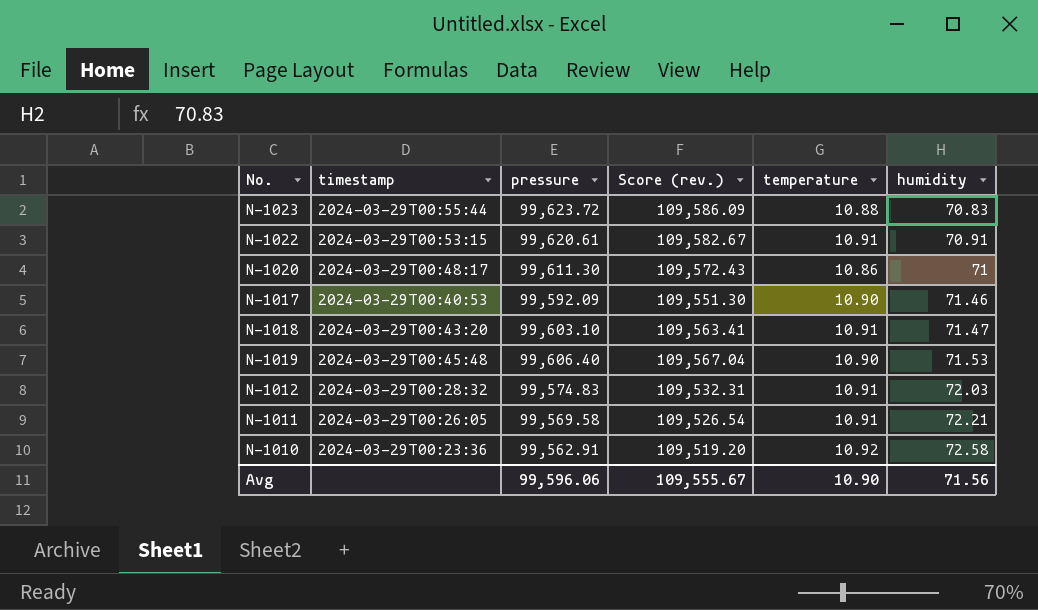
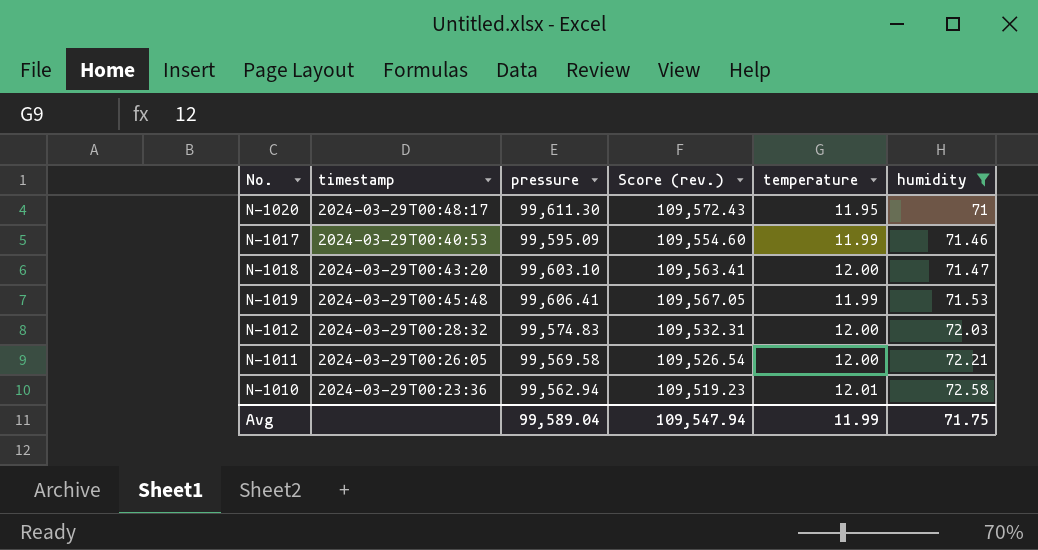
filter: none -> humidity >= 71
N-1020 | temperature: 10.86 -> 11.95
N-1017 | pressure: 99,592.09 -> 99,595.09
N-1017 | Score (rev.): 109,551.30 -> 109,554.60
N-1017 | temperature: 10.90 -> 11.99
N-1018 | temperature: 10.91 -> 12.00
N-1019 | pressure: 99,606.40 -> 99,606.41
N-1019 | Score (rev.): 109,567.04 -> 109,567.05
N-1019 | temperature: 10.90 -> 11.99
N-1012 | temperature: 10.91 -> 12.00
N-1011 | temperature: 10.91 -> 12.00
N-1010 | pressure: 99,562.91 -> 99,562.94
N-1010 | Score (rev.): 109,519.20 -> 109,519.23
N-1010 | temperature: 10.92 -> 12.01
Avg | pressure: 99,596.06 -> 99,589.04
Avg | Score (rev.): 109,555.67 -> 109,547.94
Avg | temperature: 10.90 -> 11.99
Avg | humidity: 71.56 -> 71.75

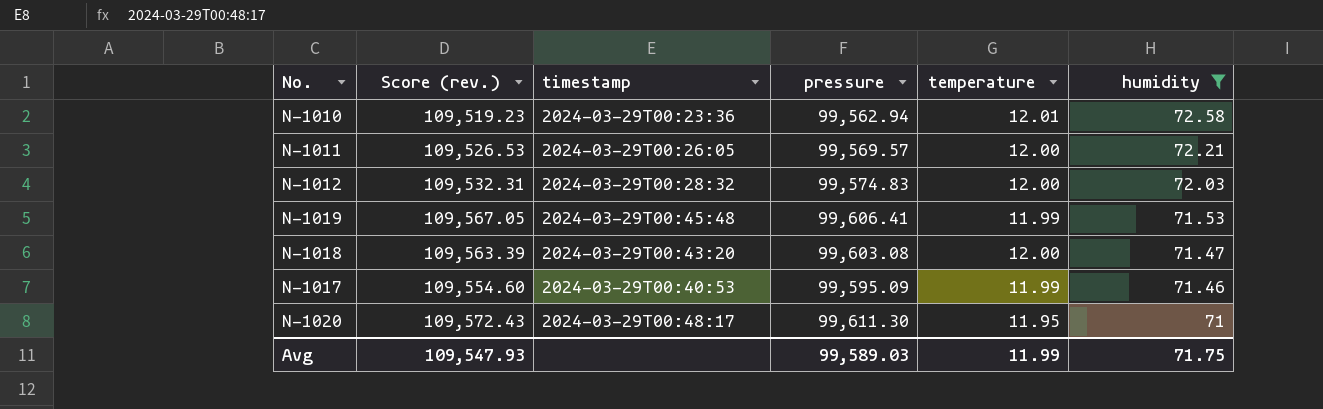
row order: humidity ascending -> humidity descending
column Score (rev.) | position: 4 -> 2
N-1011 | Score (rev.): 109,526.54 -> 109,526.53
N-1011 | pressure: 99,569.58 -> 99,569.57
N-1018 | Score (rev.): 109,563.41 -> 109,563.39
N-1018 | pressure: 99,603.10 -> 99,603.08
Avg | Score (rev.): 109,547.94 -> 109,547.93
Avg | pressure: 99,589.04 -> 99,589.03

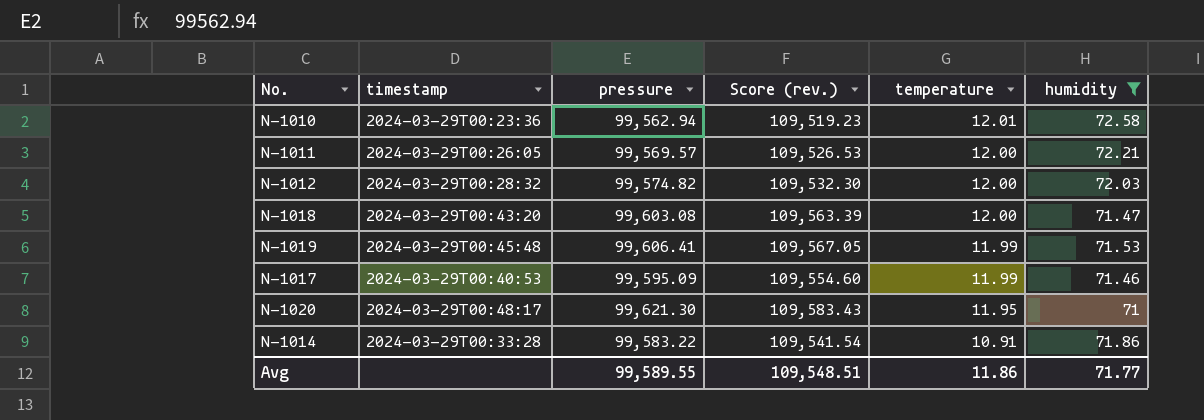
row order: humidity descending -> temperature descending
column Score (rev.) | position: 2 -> 4
N-1012 | pressure: 99,574.83 -> 99,574.82
N-1012 | Score (rev.): 109,532.31 -> 109,532.30
N-1020 | pressure: 99,611.30 -> 99,621.30
N-1020 | Score (rev.): 109,572.43 -> 109,583.43
row N-1014: none -> 2024-03-29T00:33:28 | 99,583.22 | 109,541.54 | 10.91 | 71.86
Avg | pressure: 99,589.03 -> 99,589.55
Avg | Score (rev.): 109,547.93 -> 109,548.51
Avg | temperature: 11.99 -> 11.86
Avg | humidity: 71.75 -> 71.77

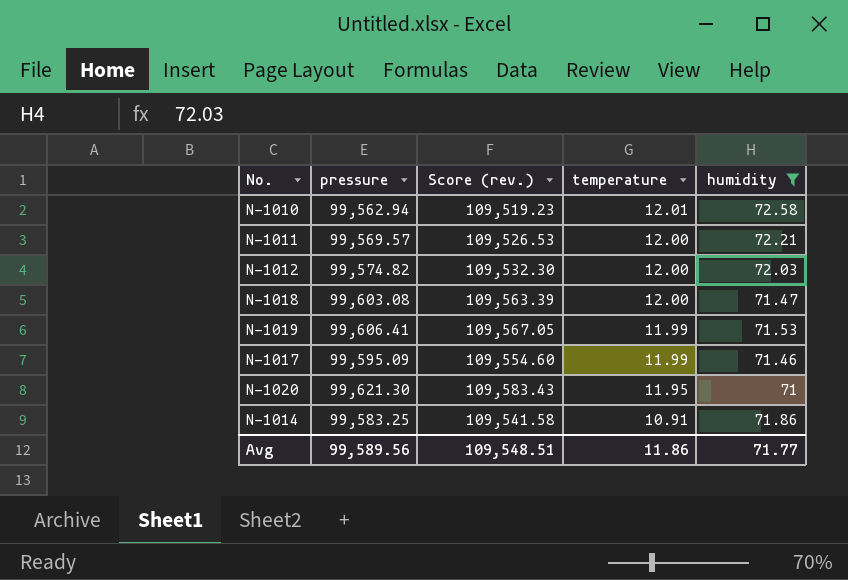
column timestamp | position: 2 -> none
N-1014 | pressure: 99,583.22 -> 99,583.25
N-1014 | Score (rev.): 109,541.54 -> 109,541.58
Avg | pressure: 99,589.55 -> 99,589.56

